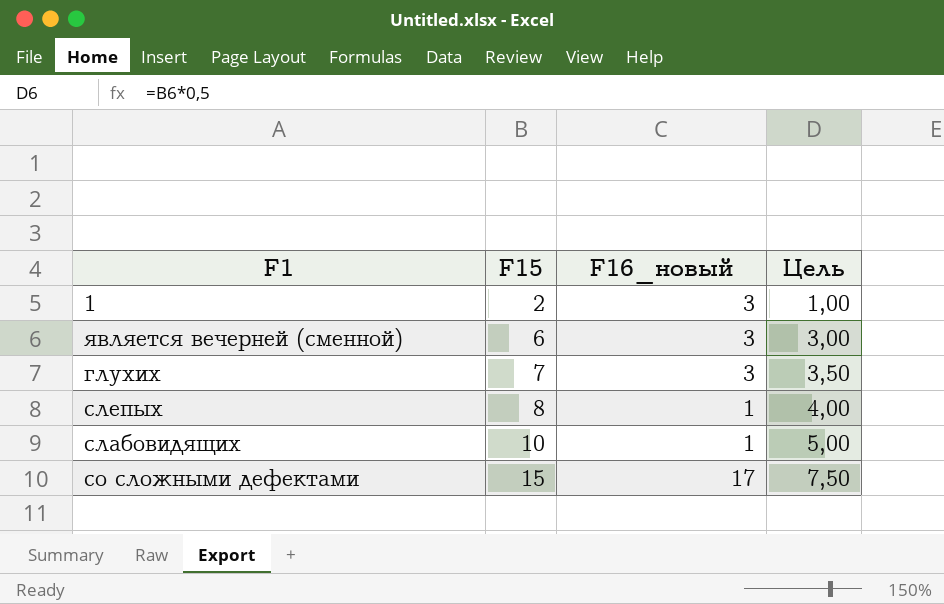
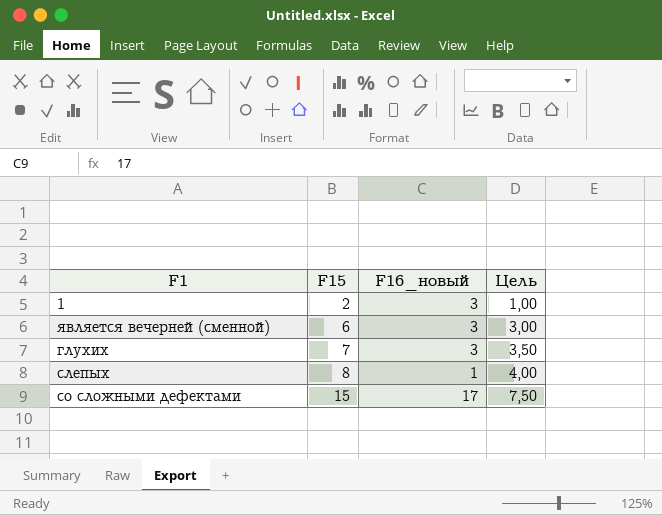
row слабовидящих: 10 | 1 | 5,00 -> none

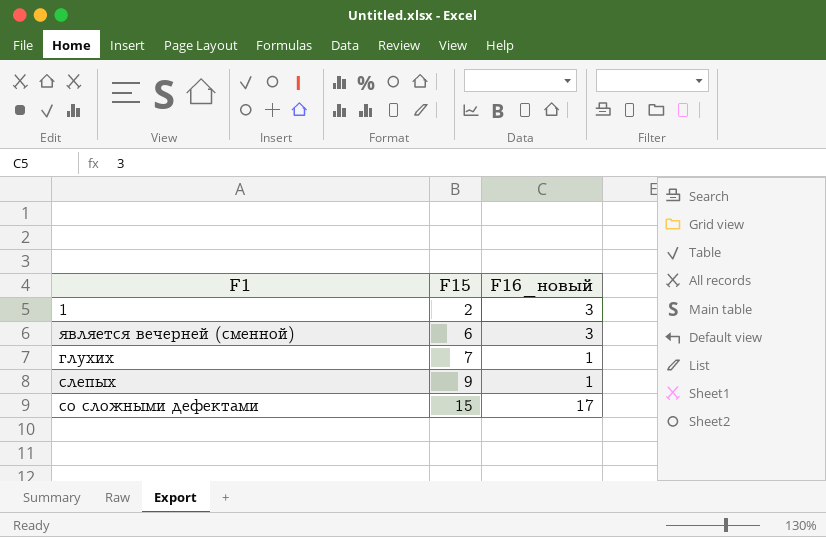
column Цель | formula: [F15] * 0,5 -> none
глухих | F16_новый: 3 -> 1
слепых | F15: 8 -> 9

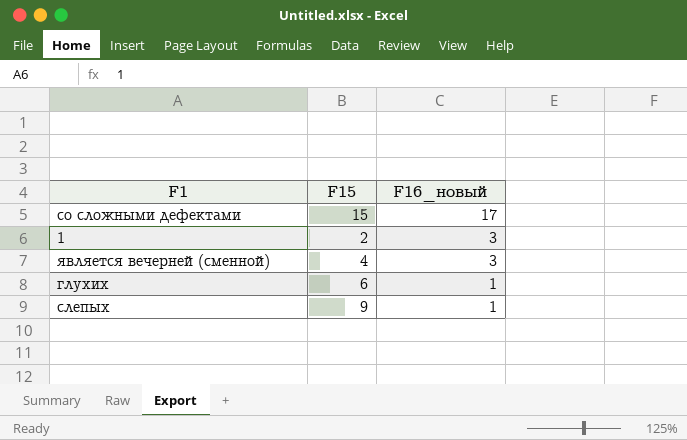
row order: F15 ascending -> F16_новый descending
является вечерней (сменной) | F15: 6 -> 4
глухих | F15: 7 -> 6

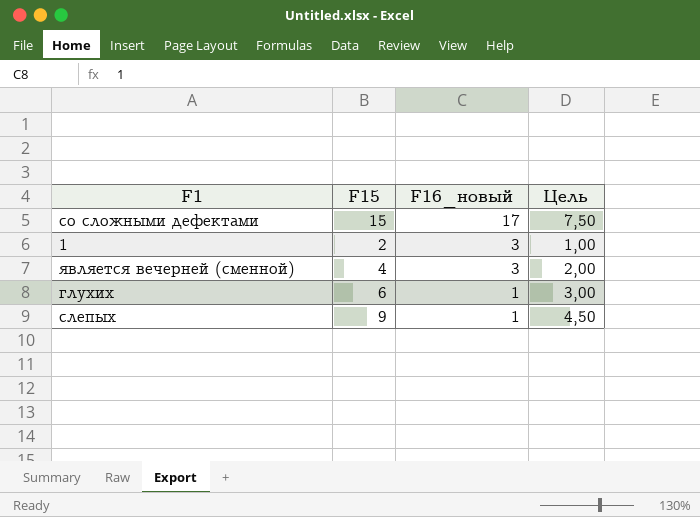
column Цель | formula: none -> [F15] * 0,5

